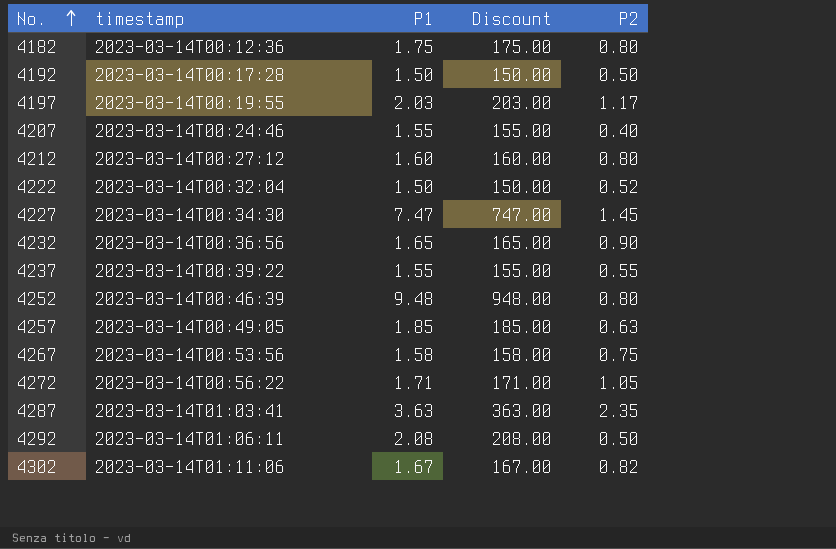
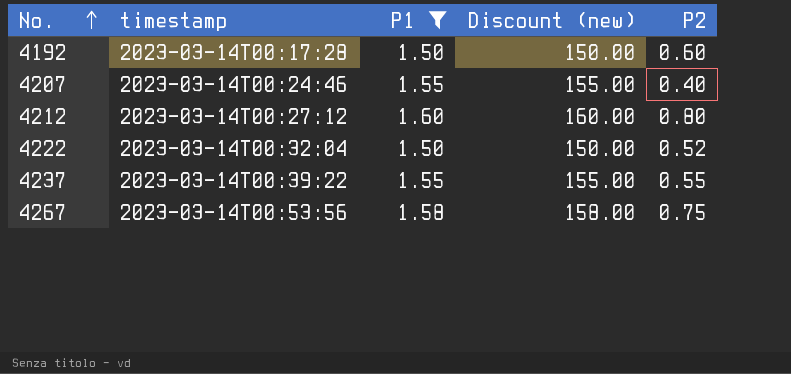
filter: none -> P1 <= 1.60
column name: Discount -> Discount (new)
4192 | P2: 0.50 -> 0.60

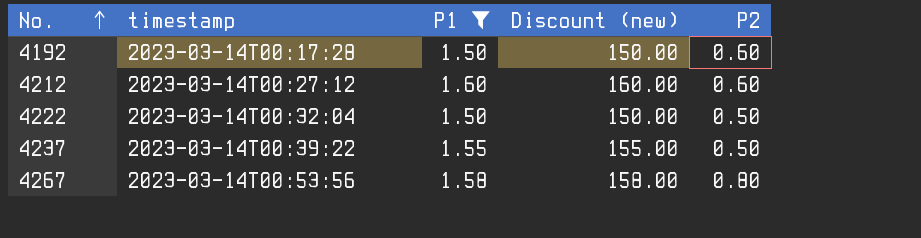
row 4207: 2023-03-14T00:24:46 | 1.55 | 155.00 | 0.40 -> none
4212 | P2: 0.80 -> 0.60
4222 | P2: 0.52 -> 0.50
4237 | P2: 0.55 -> 0.50
4267 | P2: 0.75 -> 0.80

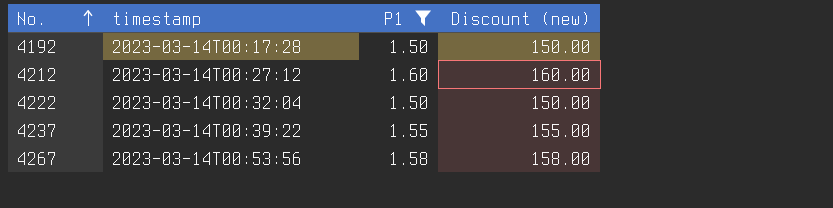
column P2 | position: 5 -> none

